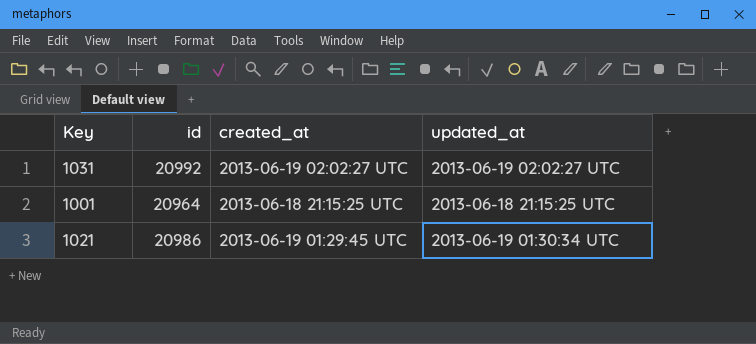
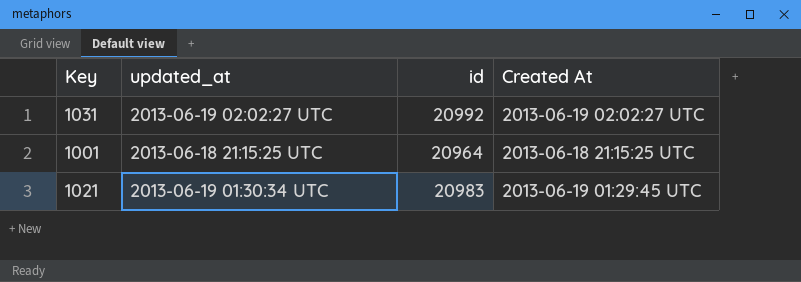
column updated_at | position: 4 -> 2
column name: created_at -> Created At
1021 | id: 20986 -> 20983

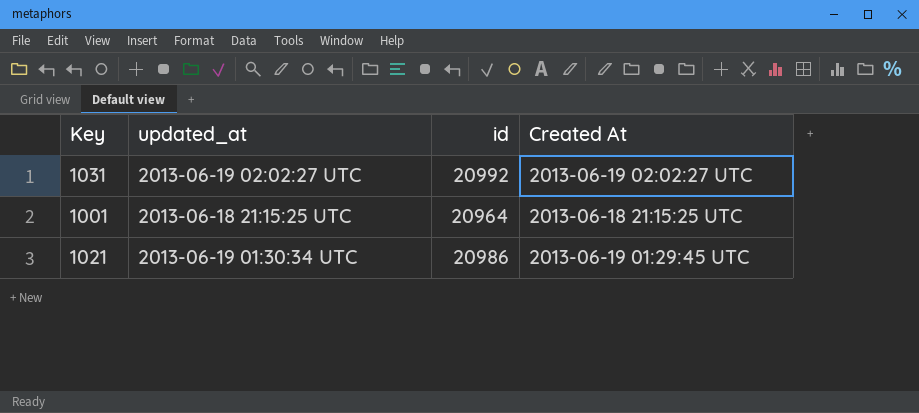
1021 | id: 20983 -> 20986

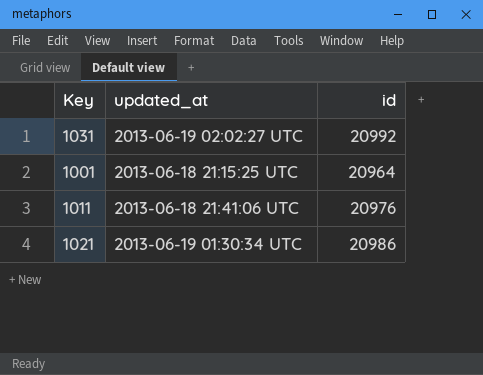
column Created At | position: 4 -> none
row 1011: none -> 2013-06-18 21:41:06 UTC | 20976

